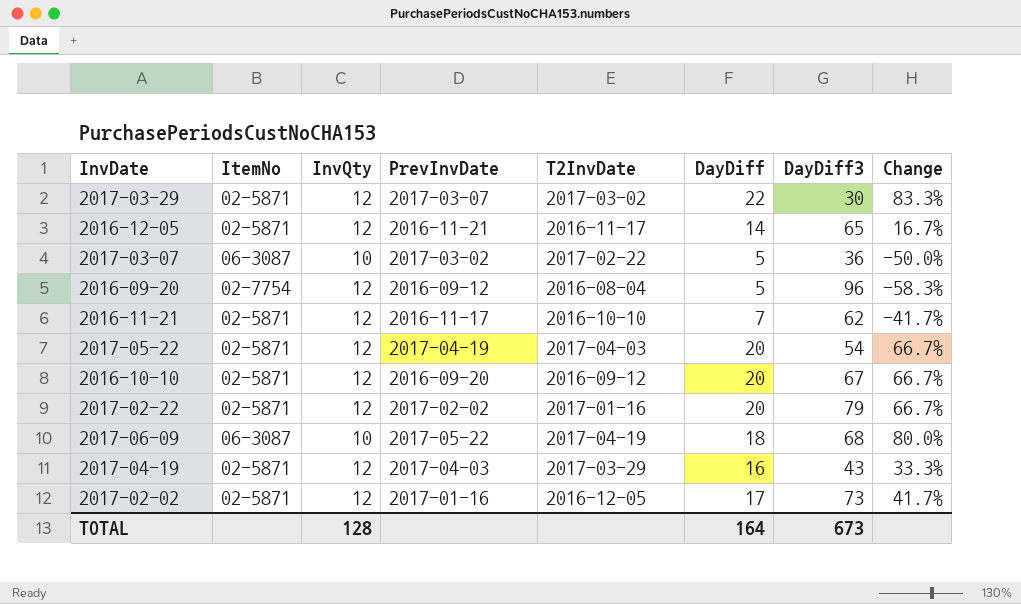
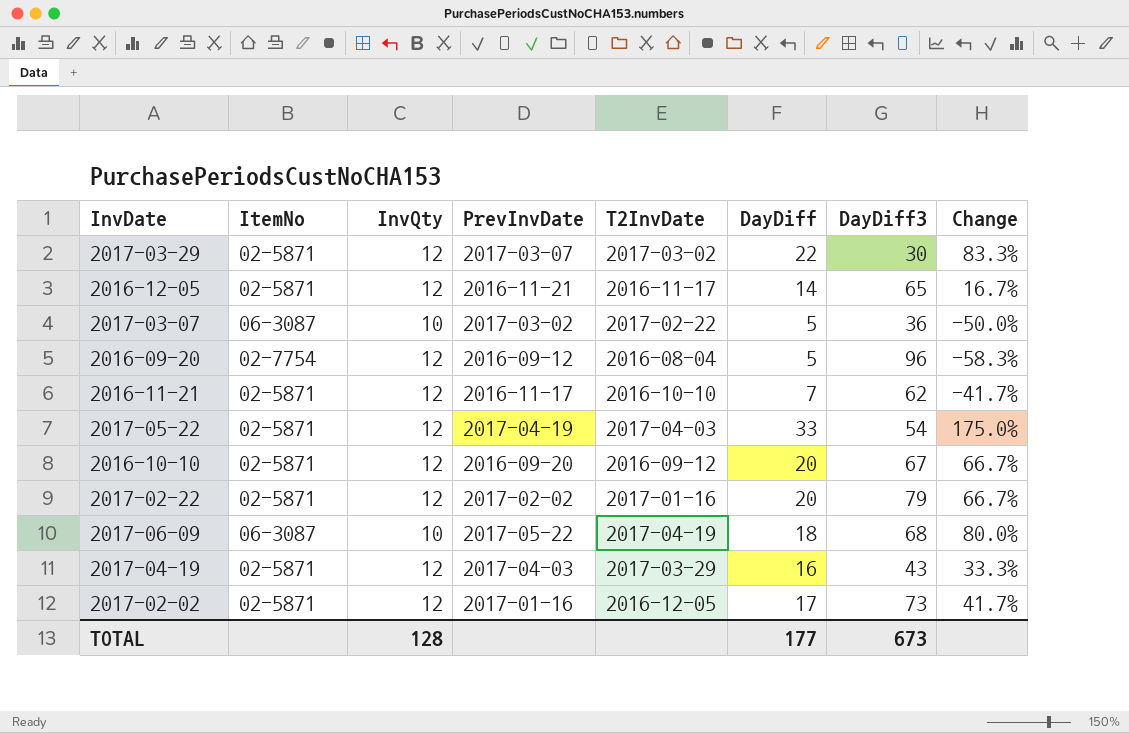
2017-05-22 | DayDiff: 20 -> 33
2017-05-22 | Change: 66.7% -> 175.0%
TOTAL | DayDiff: 164 -> 177

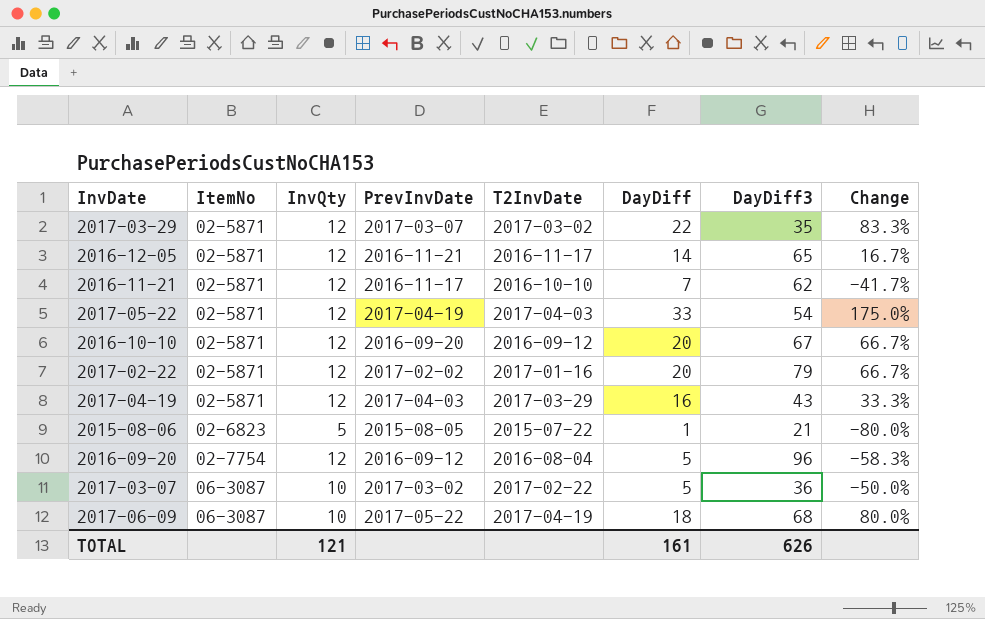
row order: none -> ItemNo ascending
row 2017-02-02: 02-5871 | 12 | 2017-01-16 | 2016-12-05 | 17 | 73 | 41.7% -> none
2017-03-29 | DayDiff3: 30 -> 35
row 2015-08-06: none -> 02-6823 | 5 | 2015-08-05 | 2015-07-22 | 1 | 21 | -80.0%
TOTAL | InvQty: 128 -> 121
TOTAL | DayDiff: 177 -> 161
TOTAL | DayDiff3: 673 -> 626

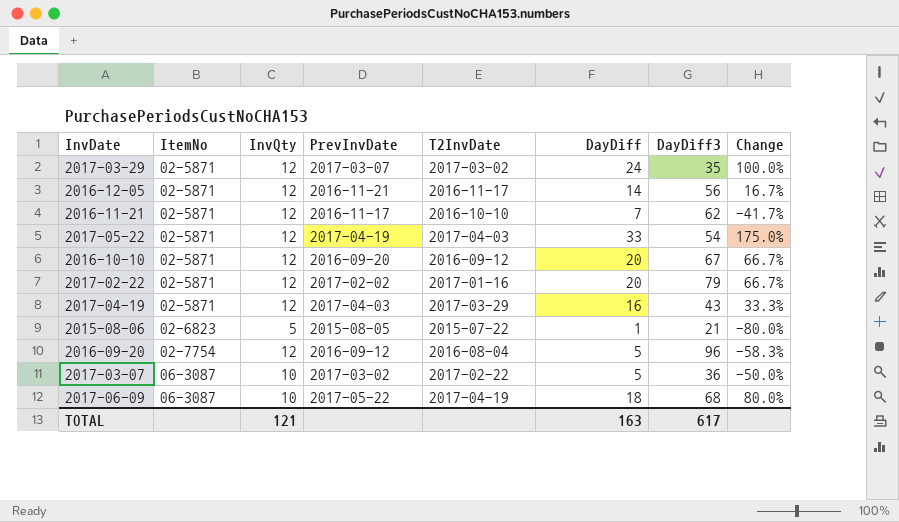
2017-03-29 | DayDiff: 22 -> 24
2017-03-29 | Change: 83.3% -> 100.0%
2016-12-05 | DayDiff3: 65 -> 56
TOTAL | DayDiff: 161 -> 163
TOTAL | DayDiff3: 626 -> 617

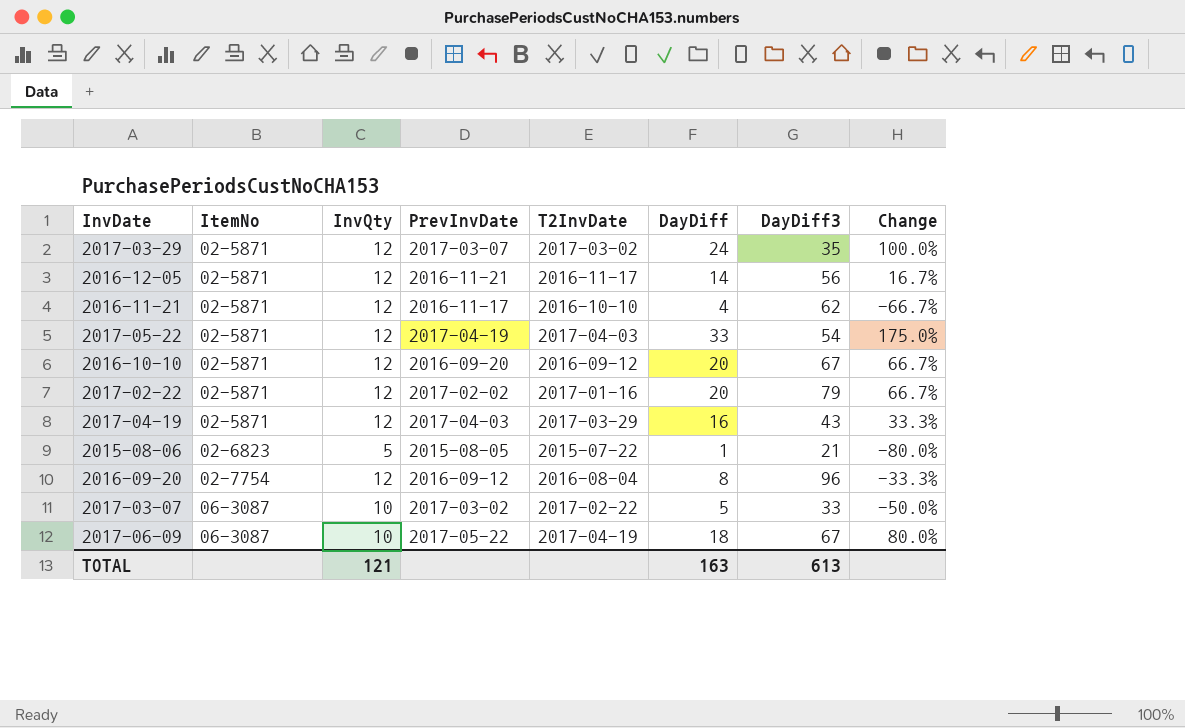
2016-11-21 | DayDiff: 7 -> 4
2016-11-21 | Change: -41.7% -> -66.7%
2016-09-20 | DayDiff: 5 -> 8
2016-09-20 | Change: -58.3% -> -33.3%
2017-03-07 | DayDiff3: 36 -> 33
2017-06-09 | DayDiff3: 68 -> 67
TOTAL | DayDiff3: 617 -> 613

